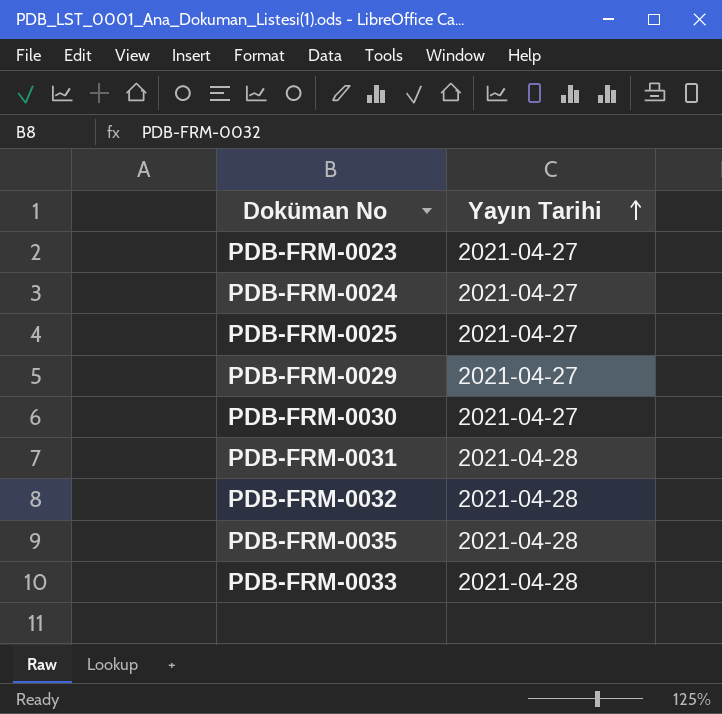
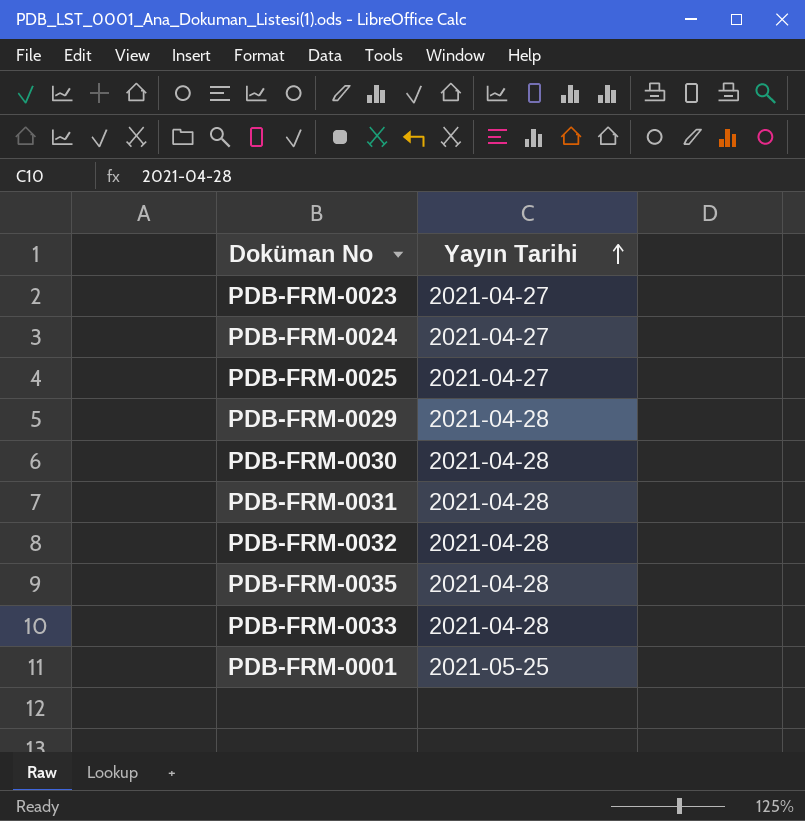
PDB-FRM-0029 | Yayın Tarihi: 2021-04-27 -> 2021-04-28
PDB-FRM-0030 | Yayın Tarihi: 2021-04-27 -> 2021-04-28
row PDB-FRM-0001: none -> 2021-05-25

